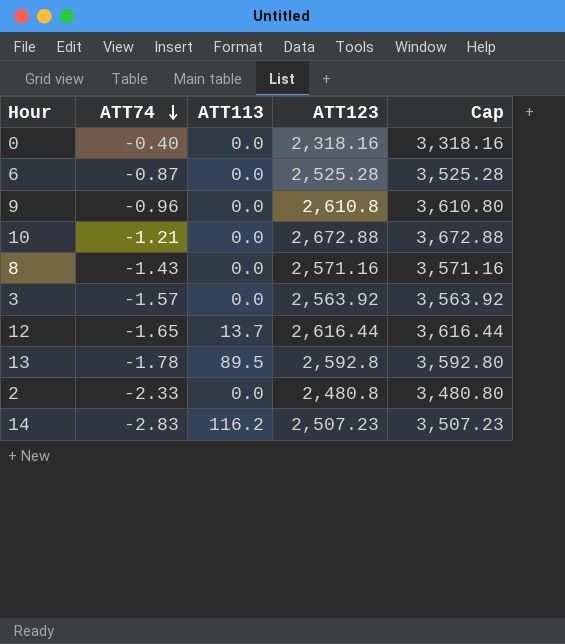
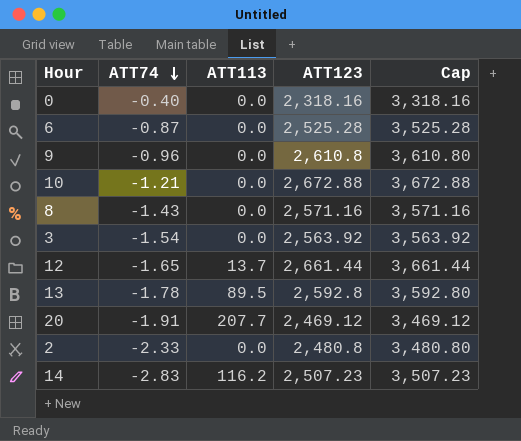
3 | ATT74: -1.57 -> -1.54
12 | ATT123: 2,616.44 -> 2,661.44
12 | Cap: 3,616.44 -> 3,661.44
row 20: none -> -1.91 | 207.7 | 2,469.12 | 3,469.12

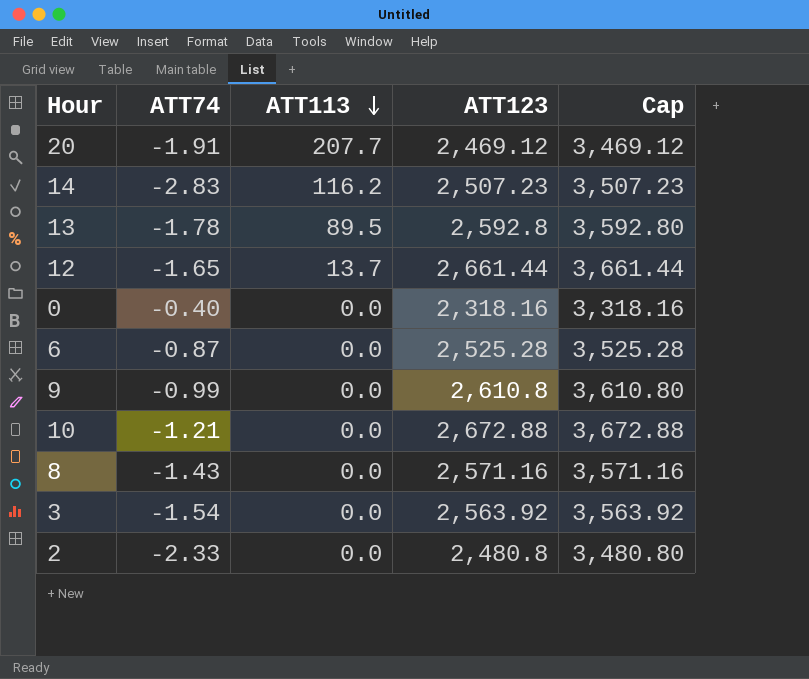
row order: ATT74 descending -> ATT113 descending
9 | ATT74: -0.96 -> -0.99

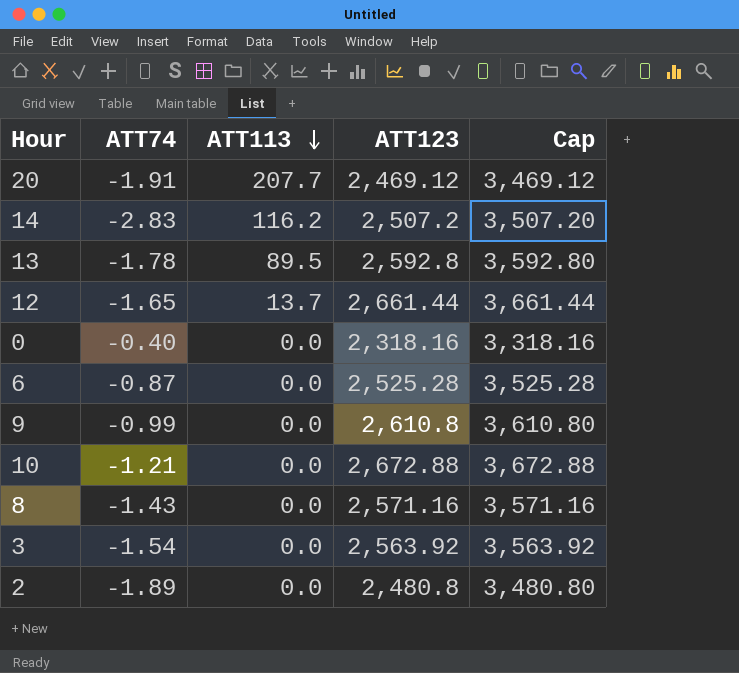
14 | ATT123: 2,507.23 -> 2,507.2
14 | Cap: 3,507.23 -> 3,507.20
2 | ATT74: -2.33 -> -1.89

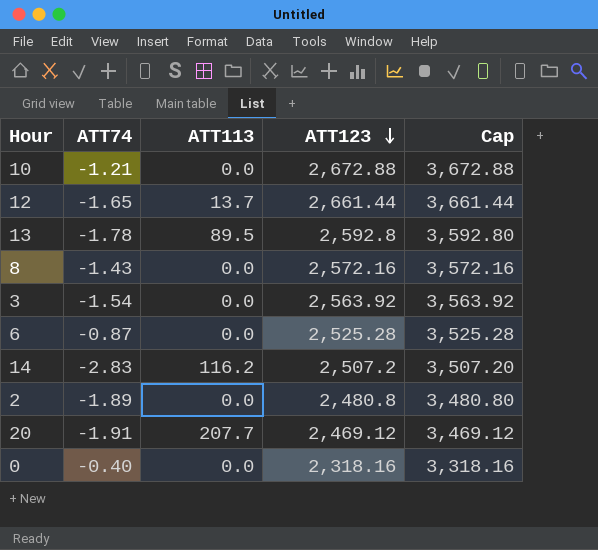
row order: ATT113 descending -> ATT123 descending
row 9: -0.99 | 0.0 | 2,610.8 | 3,610.80 -> none
8 | ATT123: 2,571.16 -> 2,572.16
8 | Cap: 3,571.16 -> 3,572.16

